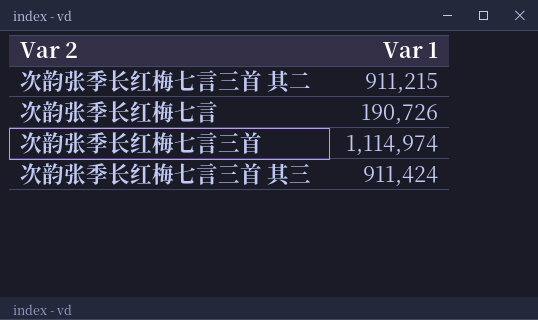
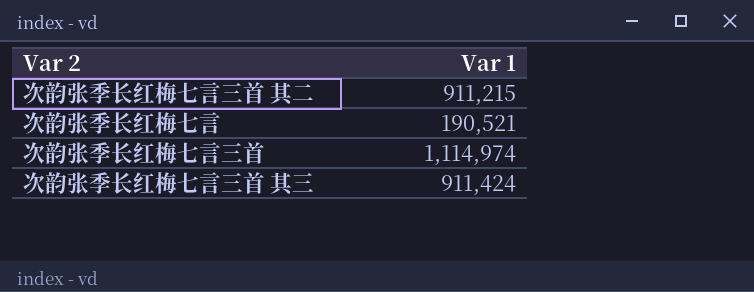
次韵张季长红梅七言 | Var 1: 190,726 -> 190,521

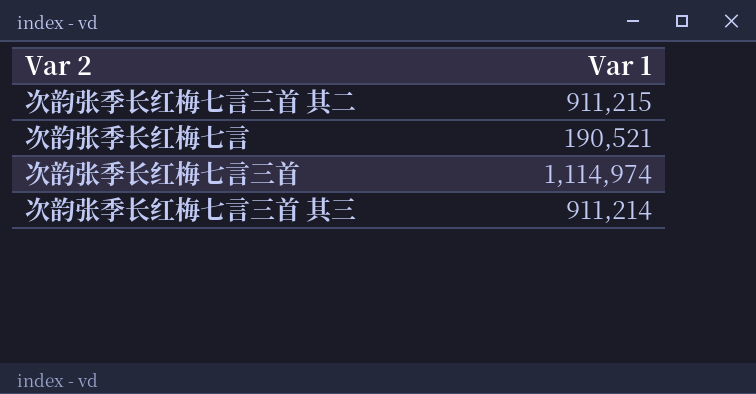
次韵张季长红梅七言三首 其三 | Var 1: 911,424 -> 911,214

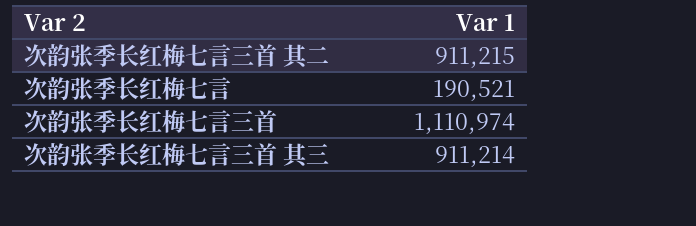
次韵张季长红梅七言三首 | Var 1: 1,114,974 -> 1,110,974

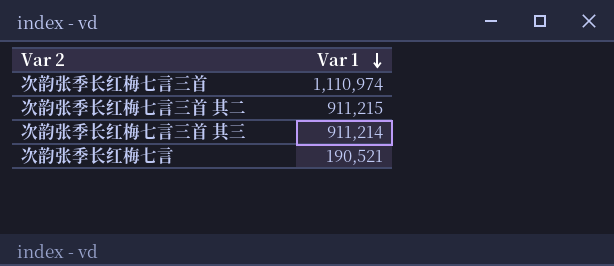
row order: none -> Var 1 descending

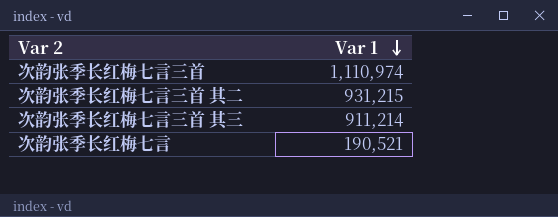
次韵张季长红梅七言三首 其二 | Var 1: 911,215 -> 931,215

